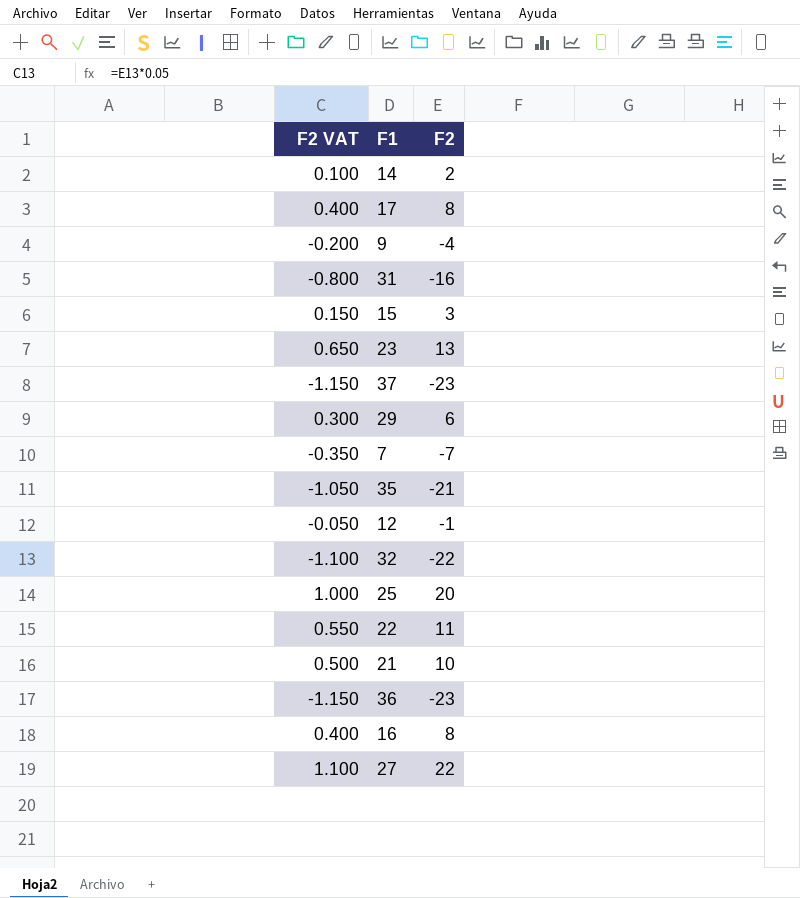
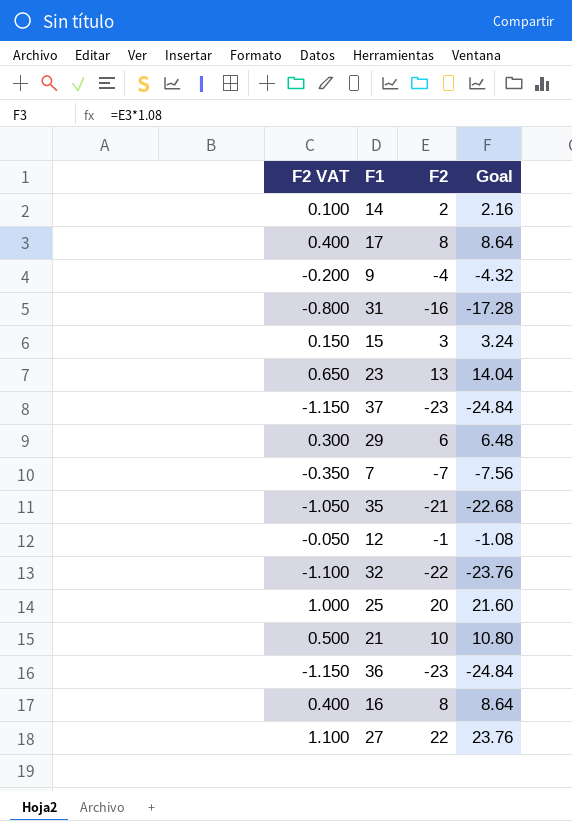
column Goal | formula: none -> [F2] * 1.08
row 22: 0.550 | 11 -> none

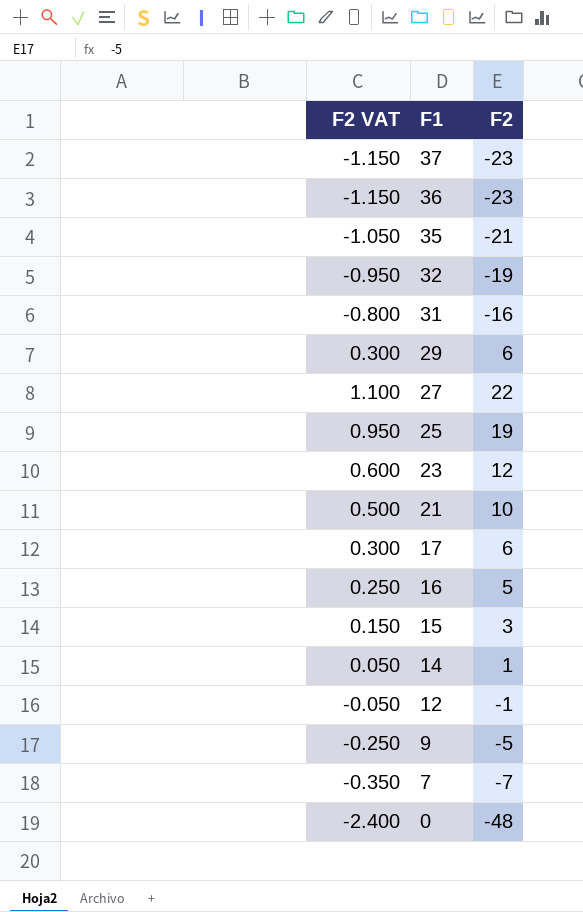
row order: none -> F1 descending
column Goal | formula: [F2] * 1.08 -> none
32 | F2 VAT: -1.100 -> -0.950
32 | F2: -22 -> -19
25 | F2 VAT: 1.000 -> 0.950
25 | F2: 20 -> 19
23 | F2 VAT: 0.650 -> 0.600
23 | F2: 13 -> 12
17 | F2 VAT: 0.400 -> 0.300
17 | F2: 8 -> 6
16 | F2 VAT: 0.400 -> 0.250
16 | F2: 8 -> 5
14 | F2 VAT: 0.100 -> 0.050
14 | F2: 2 -> 1
9 | F2 VAT: -0.200 -> -0.250
9 | F2: -4 -> -5
row 0: none -> -2.400 | -48

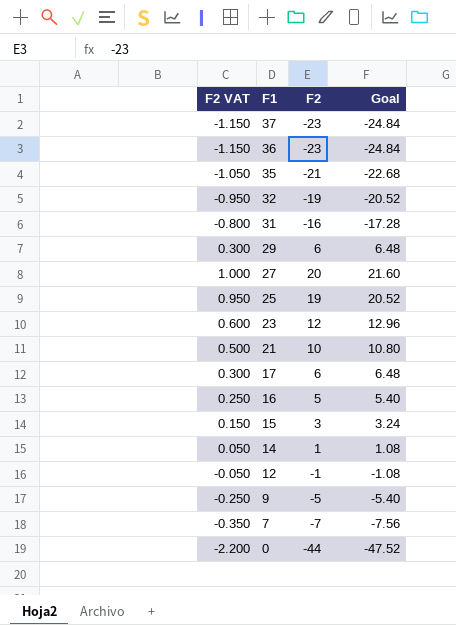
column Goal | formula: none -> [F2] * 1.08
27 | F2 VAT: 1.100 -> 1.000
27 | F2: 22 -> 20
0 | F2 VAT: -2.400 -> -2.200
0 | F2: -48 -> -44

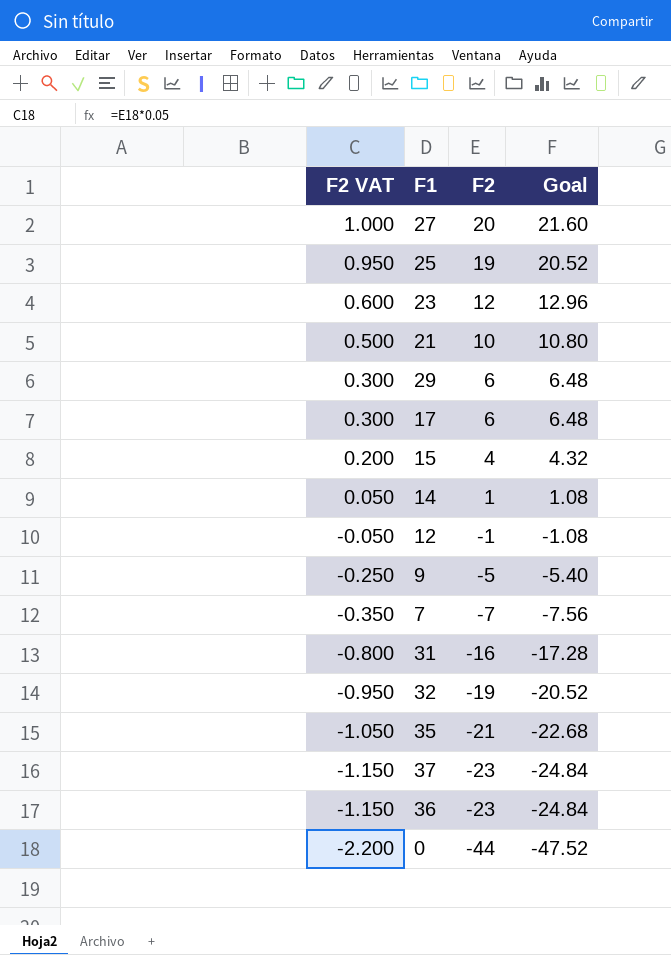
row order: F1 descending -> F2 VAT descending
row 16: 0.250 | 5 | 5.40 -> none
15 | F2 VAT: 0.150 -> 0.200
15 | F2: 3 -> 4
15 | Goal: 3.24 -> 4.32

